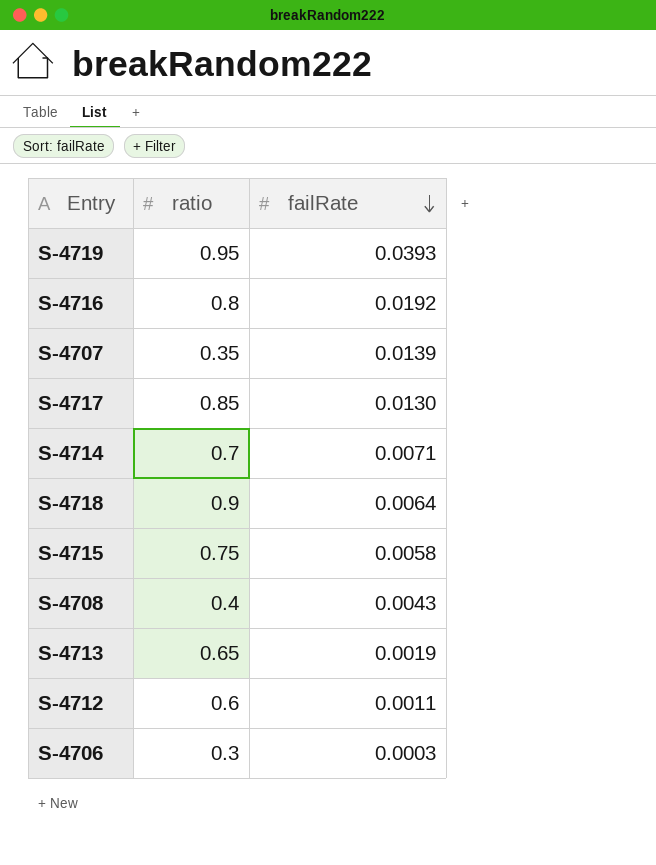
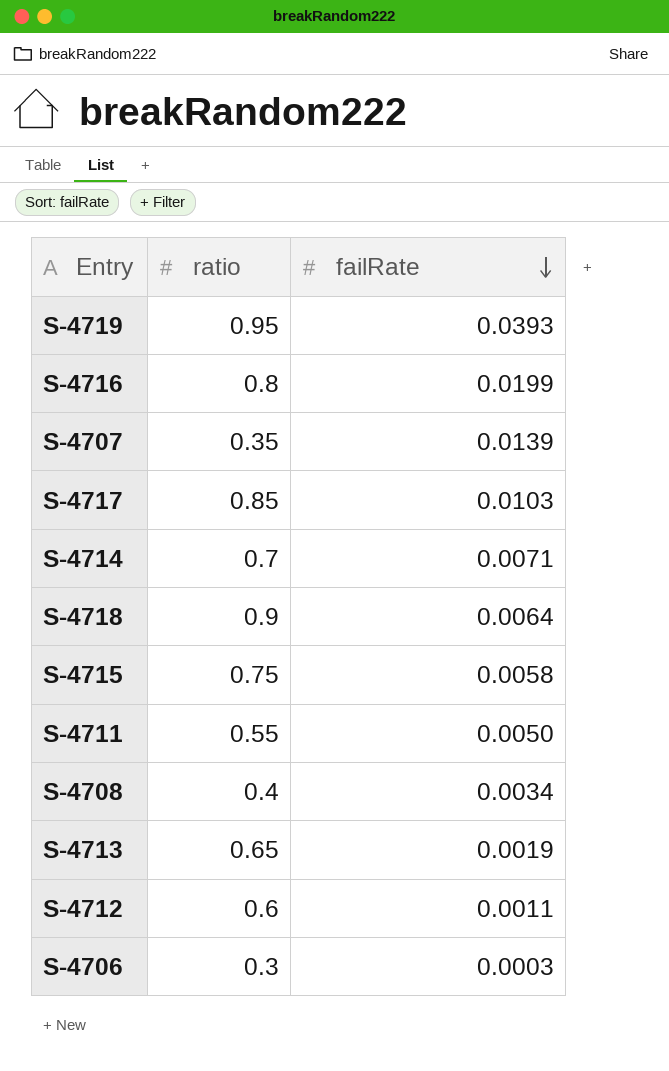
S-4716 | failRate: 0.0192 -> 0.0199
S-4717 | failRate: 0.0130 -> 0.0103
row S-4711: none -> 0.55 | 0.0050
S-4708 | failRate: 0.0043 -> 0.0034

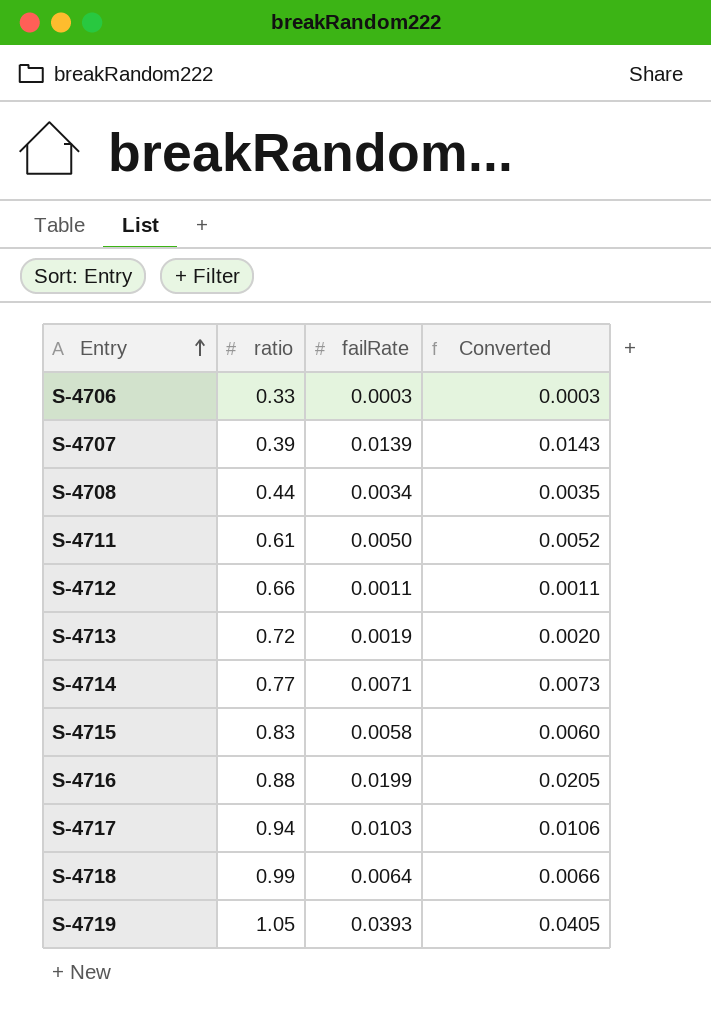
row order: failRate descending -> Entry ascending
column Converted | formula: none -> [failRate] * 1.03
S-4706 | ratio: 0.3 -> 0.33
S-4707 | ratio: 0.35 -> 0.39
S-4708 | ratio: 0.4 -> 0.44
S-4711 | ratio: 0.55 -> 0.61
S-4712 | ratio: 0.6 -> 0.66
S-4713 | ratio: 0.65 -> 0.72
S-4714 | ratio: 0.7 -> 0.77
S-4715 | ratio: 0.75 -> 0.83
S-4716 | ratio: 0.8 -> 0.88
S-4717 | ratio: 0.85 -> 0.94
S-4718 | ratio: 0.9 -> 0.99
S-4719 | ratio: 0.95 -> 1.05

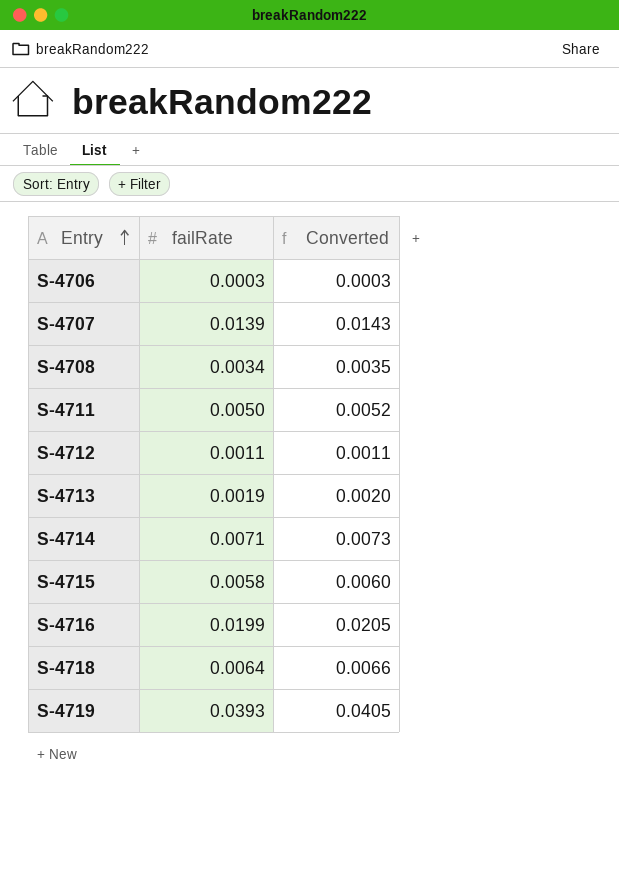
column ratio | position: 2 -> none
row S-4717: 0.94 | 0.0103 | 0.0106 -> none

